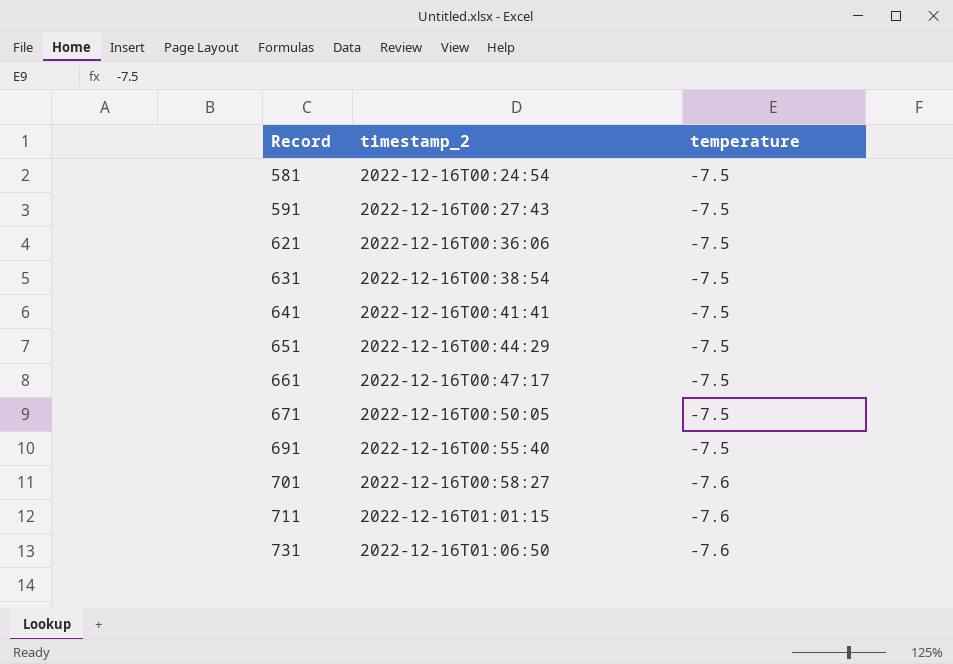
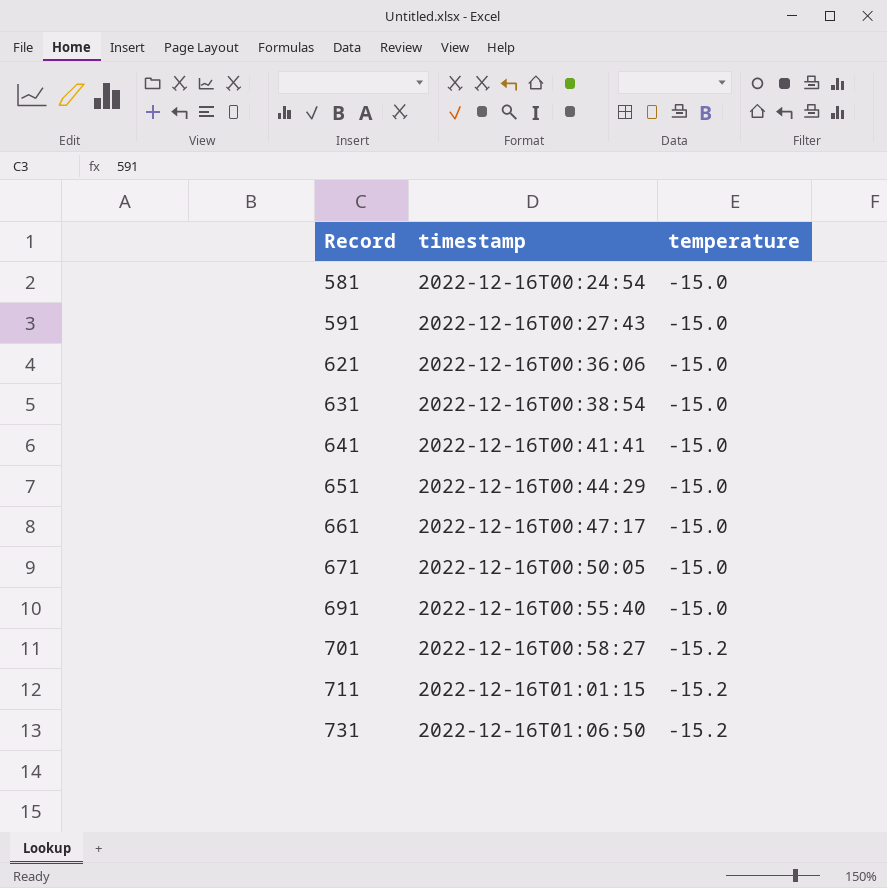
column name: timestamp_2 -> timestamp
581 | temperature: -7.5 -> -15.0
591 | temperature: -7.5 -> -15.0
621 | temperature: -7.5 -> -15.0
631 | temperature: -7.5 -> -15.0
641 | temperature: -7.5 -> -15.0
651 | temperature: -7.5 -> -15.0
661 | temperature: -7.5 -> -15.0
671 | temperature: -7.5 -> -15.0
691 | temperature: -7.5 -> -15.0
701 | temperature: -7.6 -> -15.2
711 | temperature: -7.6 -> -15.2
731 | temperature: -7.6 -> -15.2

